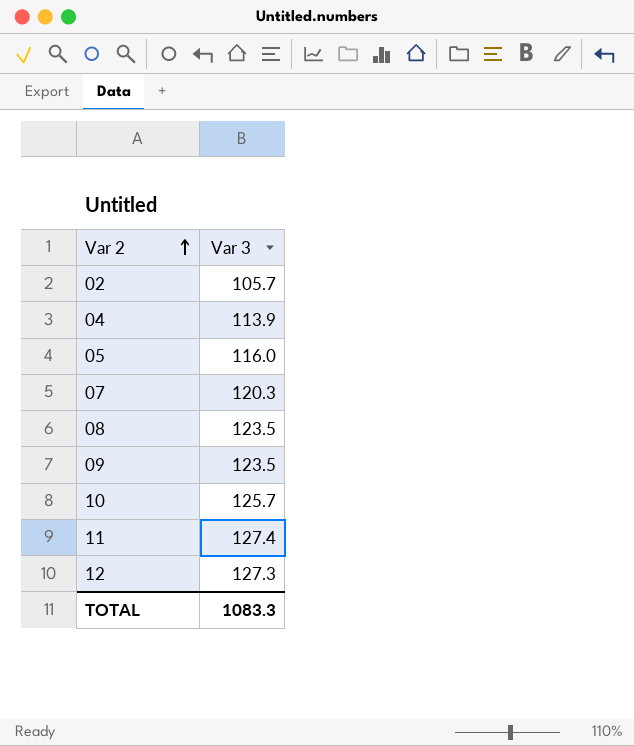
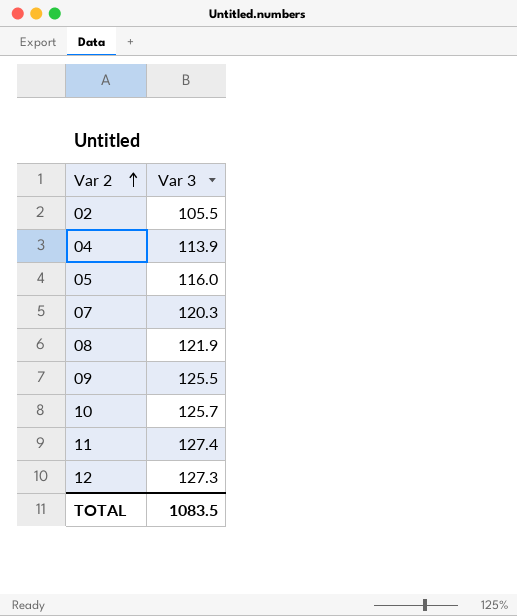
02 | Var 3: 105.7 -> 105.5
08 | Var 3: 123.5 -> 121.9
09 | Var 3: 123.5 -> 125.5
TOTAL | Var 3: 1083.3 -> 1083.5

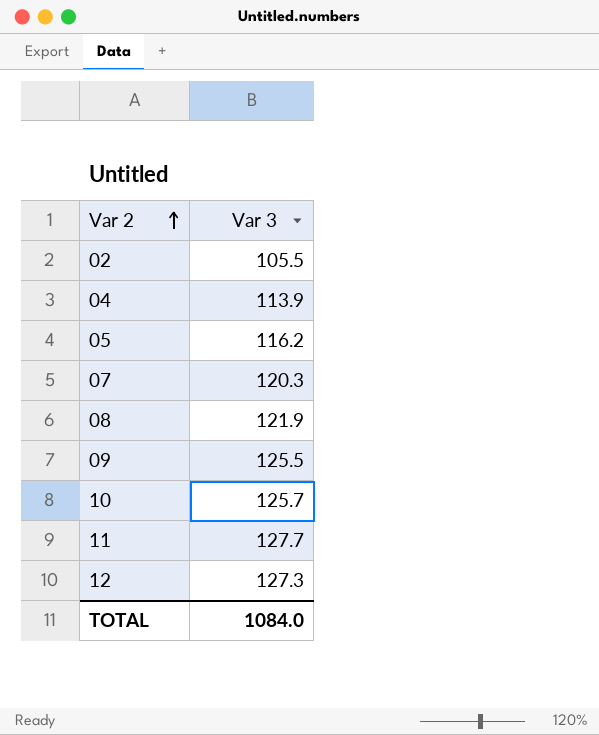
05 | Var 3: 116.0 -> 116.2
11 | Var 3: 127.4 -> 127.7
TOTAL | Var 3: 1083.5 -> 1084.0

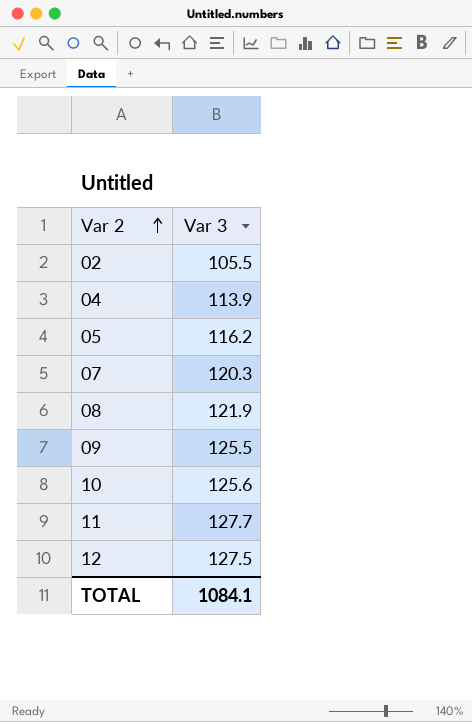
10 | Var 3: 125.7 -> 125.6
12 | Var 3: 127.3 -> 127.5
TOTAL | Var 3: 1084.0 -> 1084.1

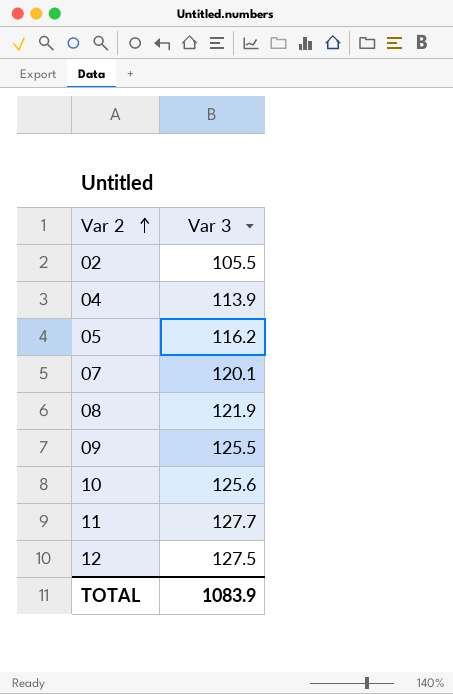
07 | Var 3: 120.3 -> 120.1
TOTAL | Var 3: 1084.1 -> 1083.9

